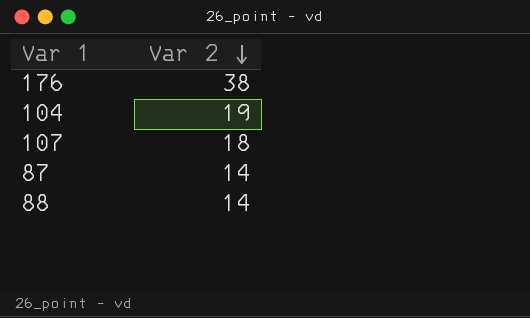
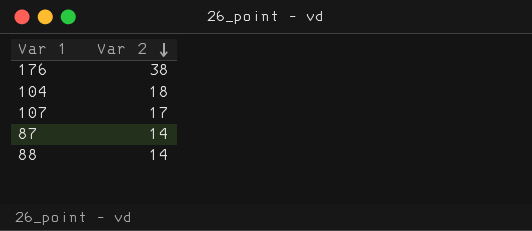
104 | Var 2: 19 -> 18
107 | Var 2: 18 -> 17

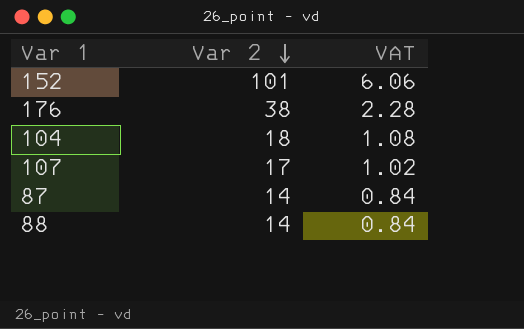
column VAT | formula: none -> [Var 2] * 0.06
row 152: none -> 101 | 6.06

